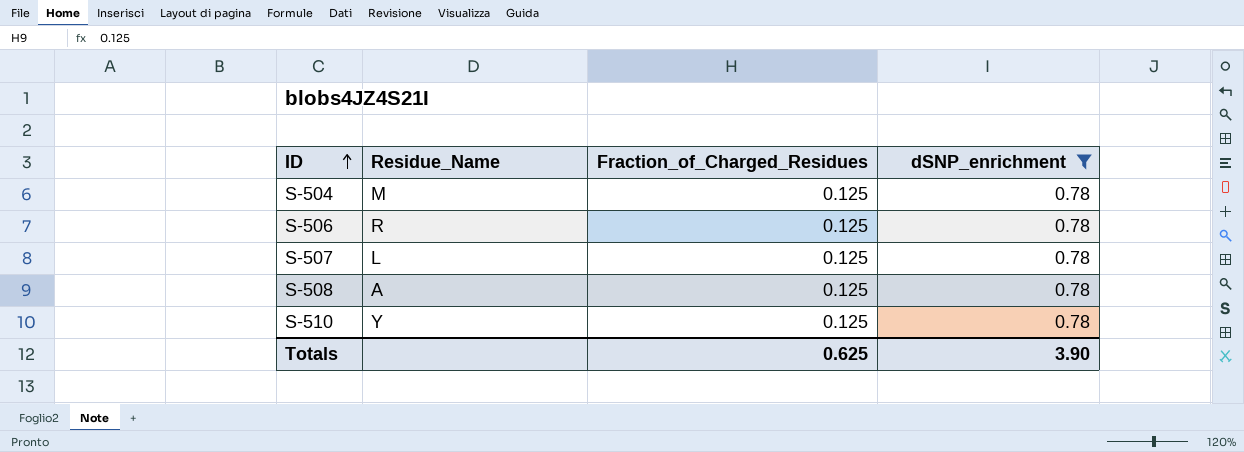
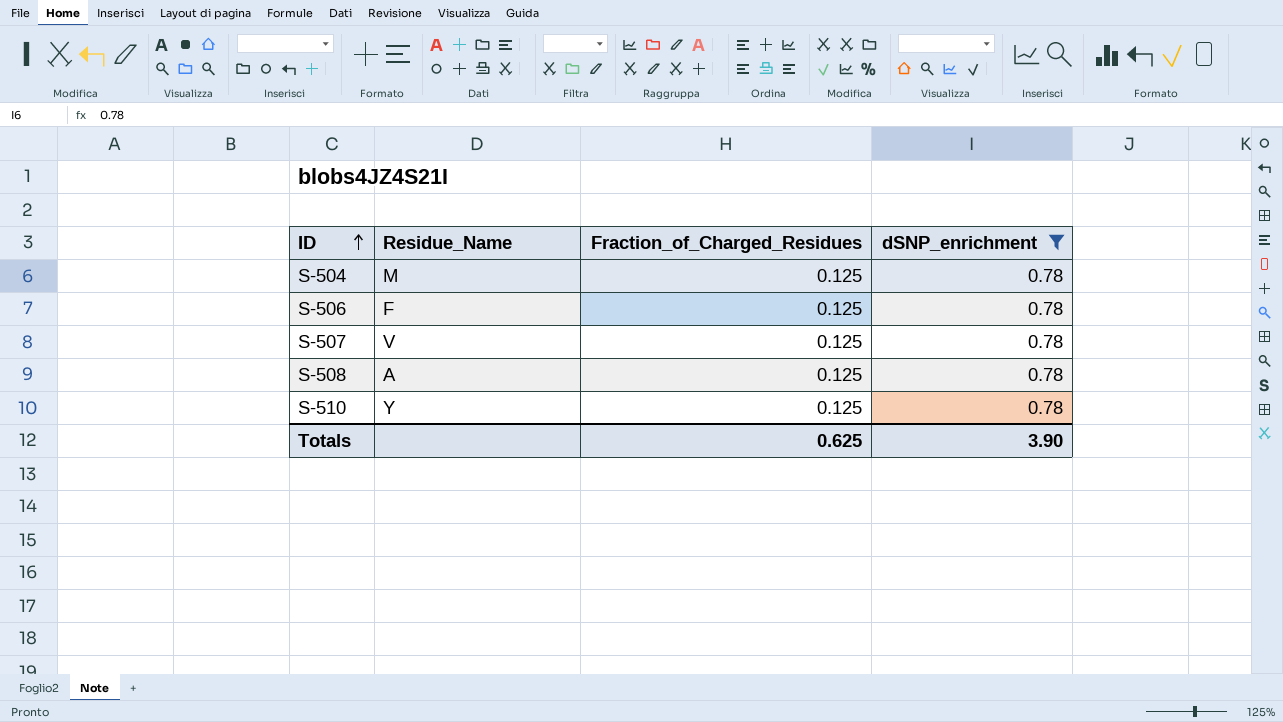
S-506 | Residue_Name: R -> F
S-507 | Residue_Name: L -> V

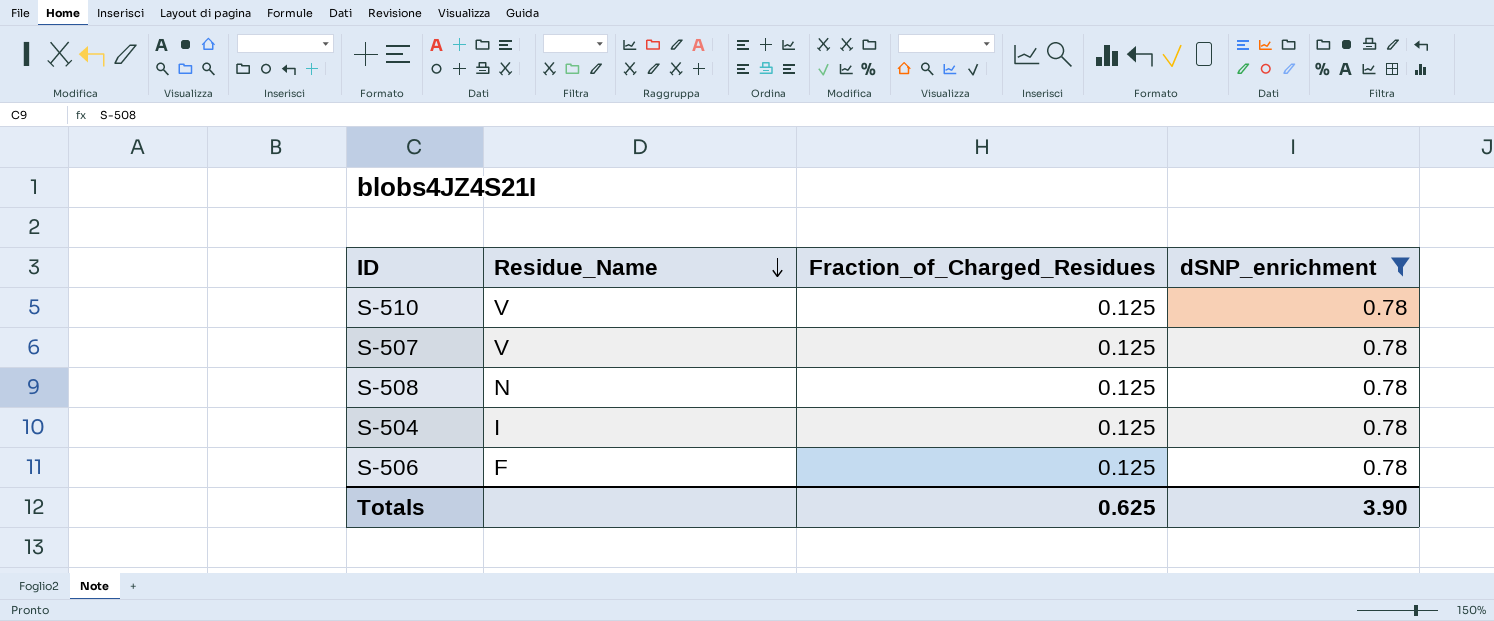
row order: ID ascending -> Residue_Name descending
S-510 | Residue_Name: Y -> V
S-508 | Residue_Name: A -> N
S-504 | Residue_Name: M -> I

